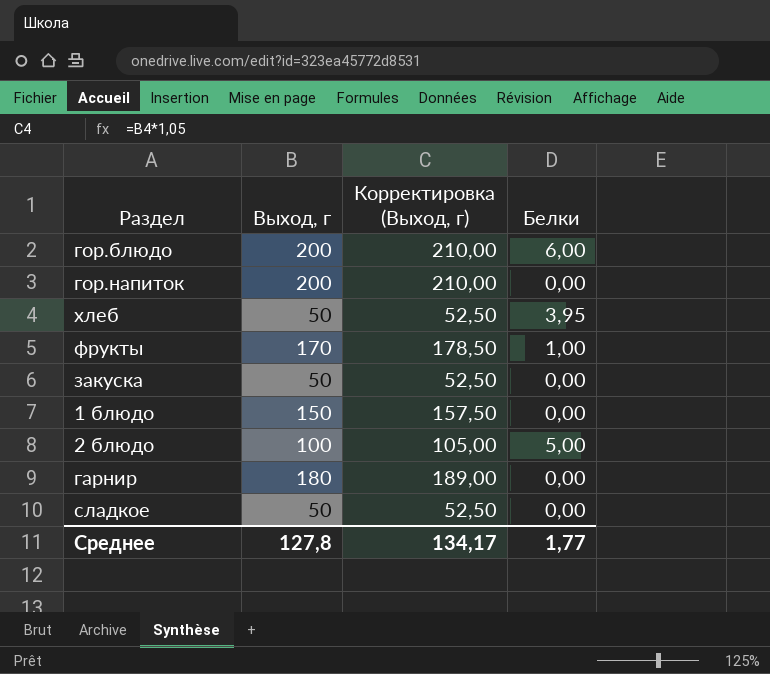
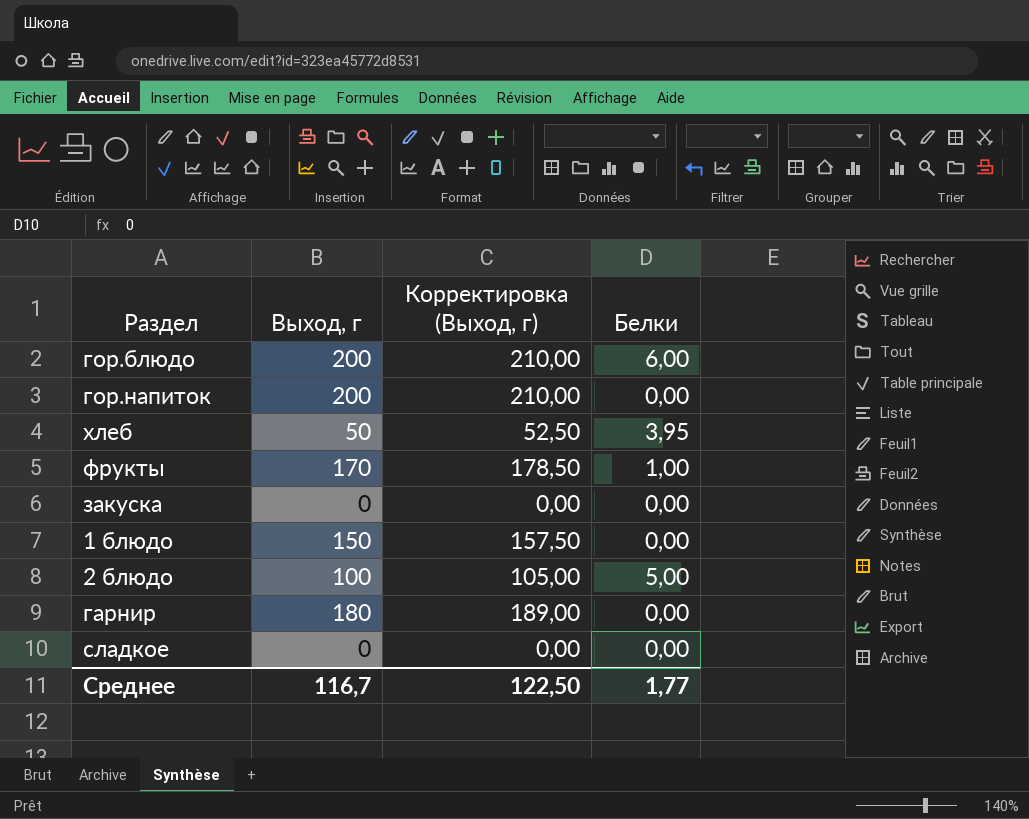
закуска | Выход, г: 50 -> 0
закуска | Корректировка (Выход, г): 52,50 -> 0,00
сладкое | Выход, г: 50 -> 0
сладкое | Корректировка (Выход, г): 52,50 -> 0,00
Среднее | Выход, г: 127,8 -> 116,7
Среднее | Корректировка (Выход, г): 134,17 -> 122,50

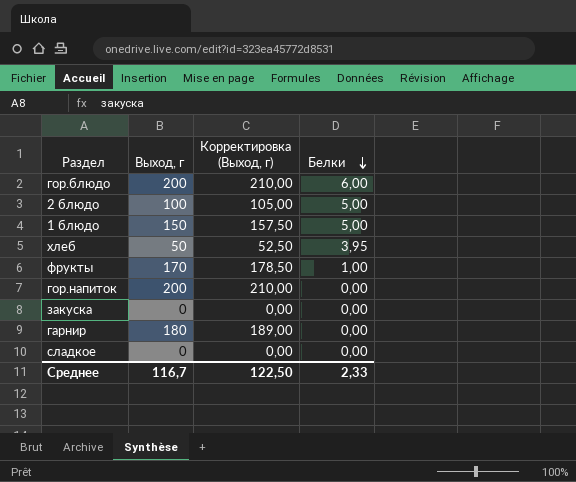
row order: none -> Белки descending
1 блюдо | Белки: 0,00 -> 5,00
Среднее | Белки: 1,77 -> 2,33

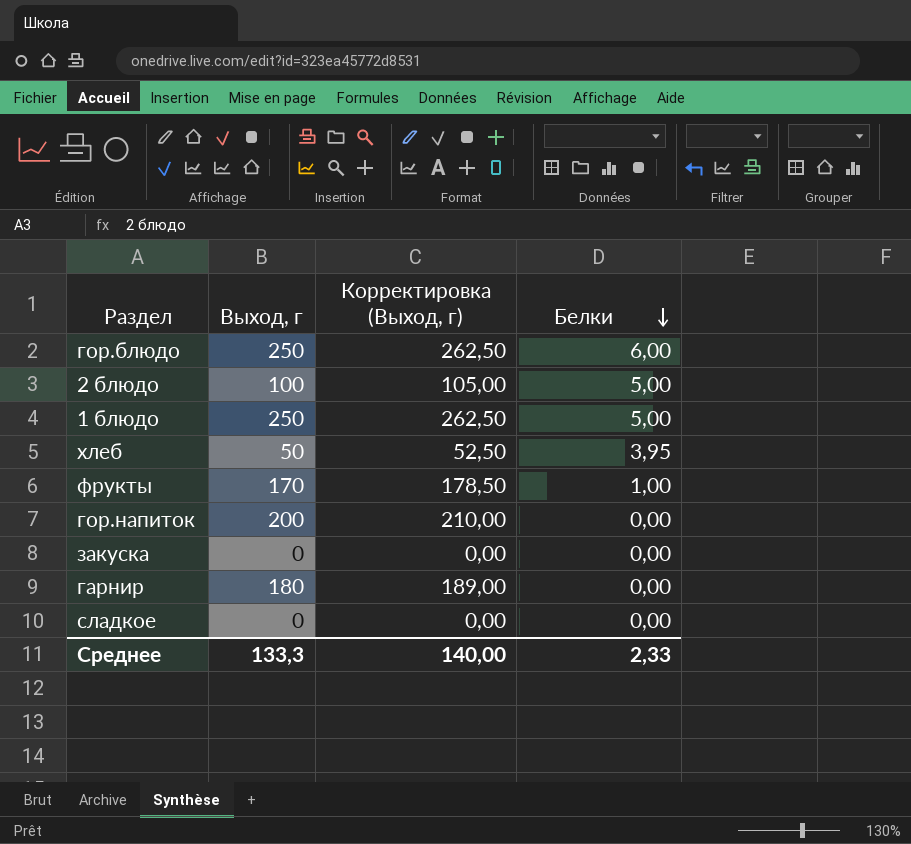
гор.блюдо | Выход, г: 200 -> 250
гор.блюдо | Корректировка (Выход, г): 210,00 -> 262,50
1 блюдо | Выход, г: 150 -> 250
1 блюдо | Корректировка (Выход, г): 157,50 -> 262,50
Среднее | Выход, г: 116,7 -> 133,3
Среднее | Корректировка (Выход, г): 122,50 -> 140,00

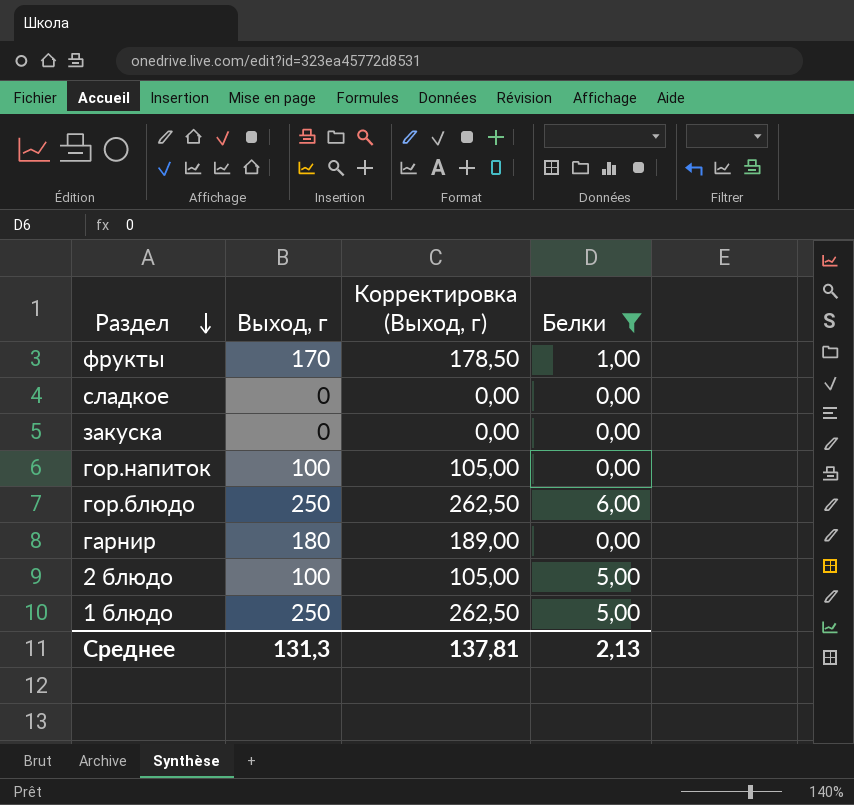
filter: none -> Белки != 3,95
row order: Белки descending -> Раздел descending
гор.напиток | Выход, г: 200 -> 100
гор.напиток | Корректировка (Выход, г): 210,00 -> 105,00
Среднее | Выход, г: 133,3 -> 131,3
Среднее | Корректировка (Выход, г): 140,00 -> 137,81
Среднее | Белки: 2,33 -> 2,13

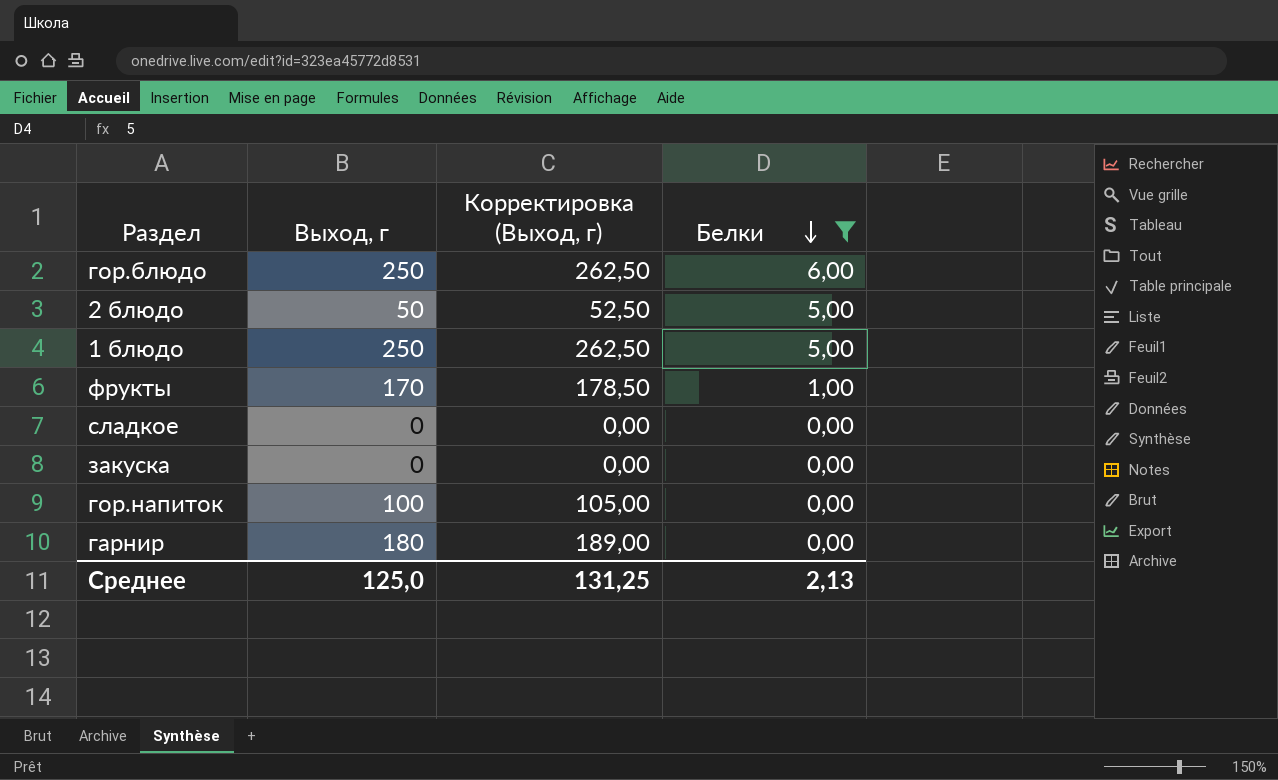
row order: Раздел descending -> Белки descending
2 блюдо | Выход, г: 100 -> 50
2 блюдо | Корректировка (Выход, г): 105,00 -> 52,50
Среднее | Выход, г: 131,3 -> 125,0
Среднее | Корректировка (Выход, г): 137,81 -> 131,25

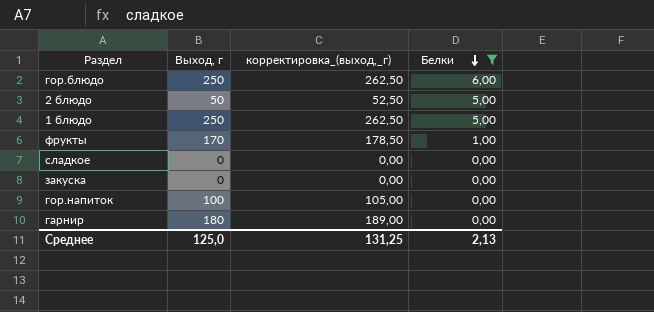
column name: Корректировка (Выход, г) -> корректировка_(выход,_г)

